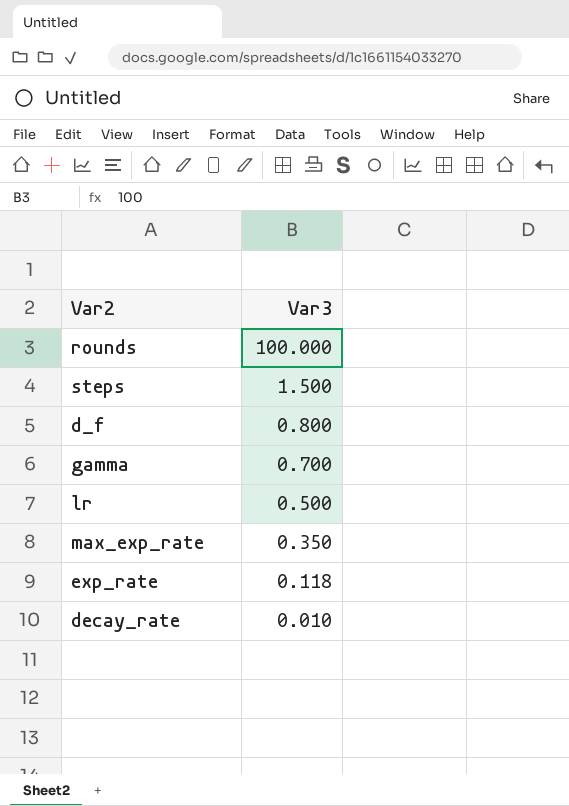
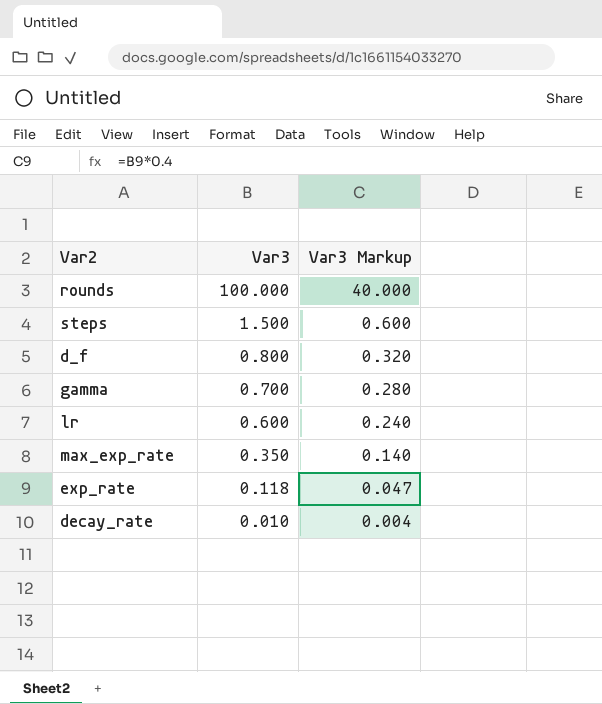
column Var3 Markup | formula: none -> [Var3] * 0.4
lr | Var3: 0.500 -> 0.600

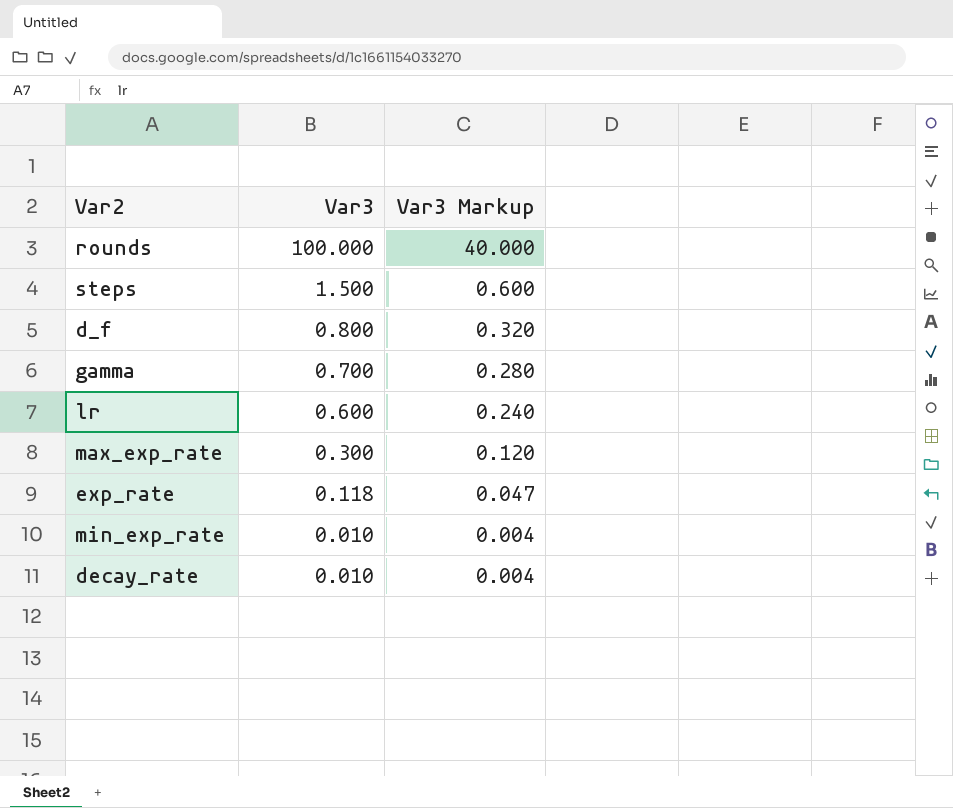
max_exp_rate | Var3: 0.350 -> 0.300
max_exp_rate | Var3 Markup: 0.140 -> 0.120
row min_exp_rate: none -> 0.010 | 0.004

